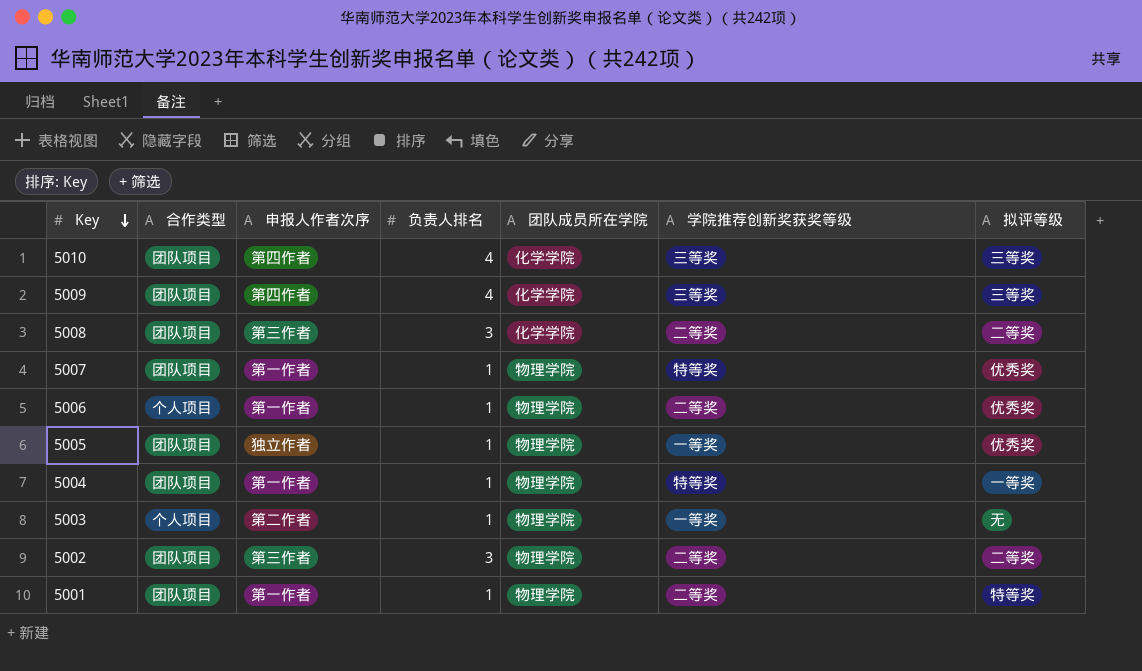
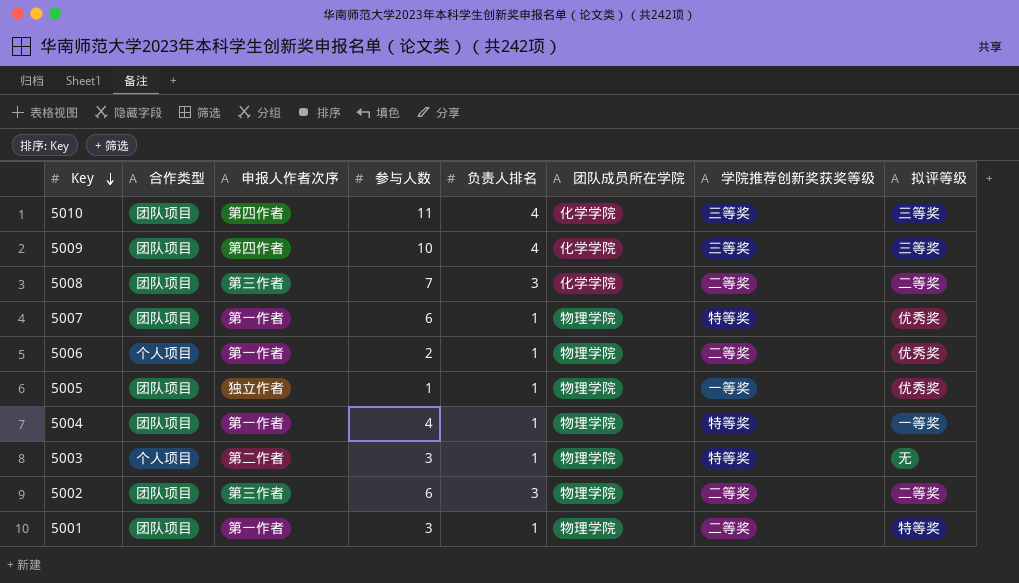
column 参与人数 | position: none -> 4
5003 | 学院推荐创新奖获奖等级: 一等奖 -> 特等奖

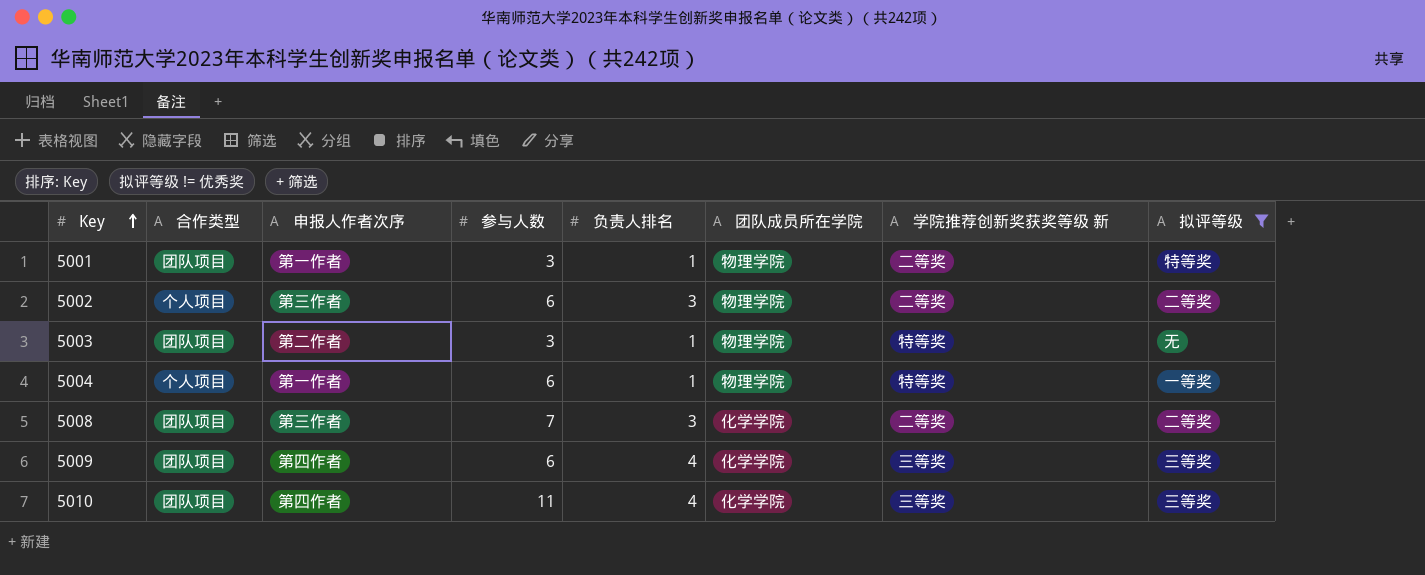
filter: none -> 拟评等级 != 优秀奖
row order: Key descending -> Key ascending
column name: 学院推荐创新奖获奖等级 -> 学院推荐创新奖获奖等级 新
5002 | 合作类型: 团队项目 -> 个人项目
5003 | 合作类型: 个人项目 -> 团队项目
5004 | 合作类型: 团队项目 -> 个人项目
5004 | 参与人数: 4 -> 6
5009 | 参与人数: 10 -> 6

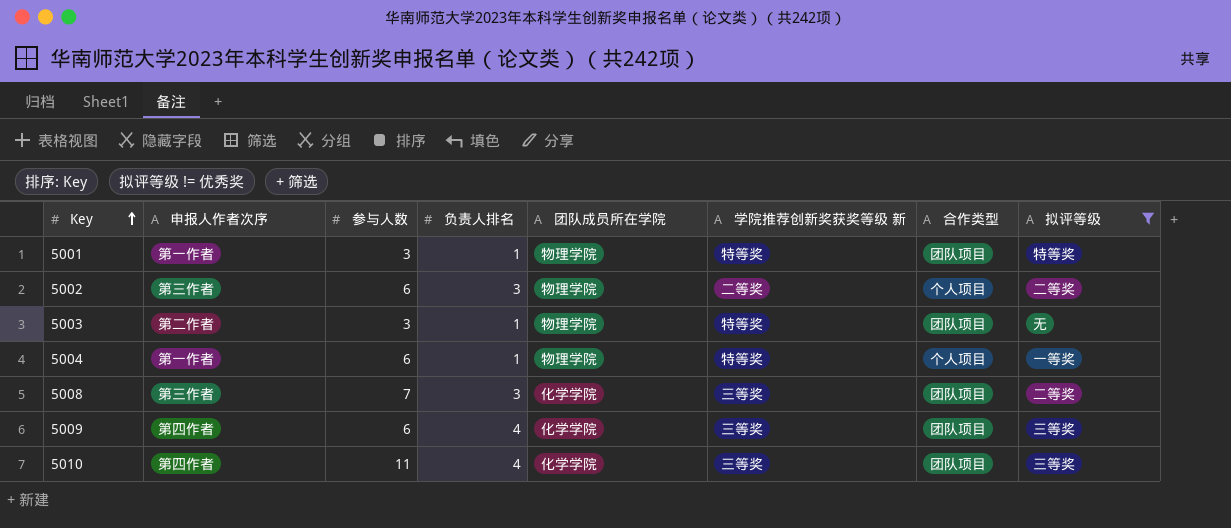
column 合作类型 | position: 2 -> 7
5001 | 学院推荐创新奖获奖等级 新: 二等奖 -> 特等奖
5008 | 学院推荐创新奖获奖等级 新: 二等奖 -> 三等奖

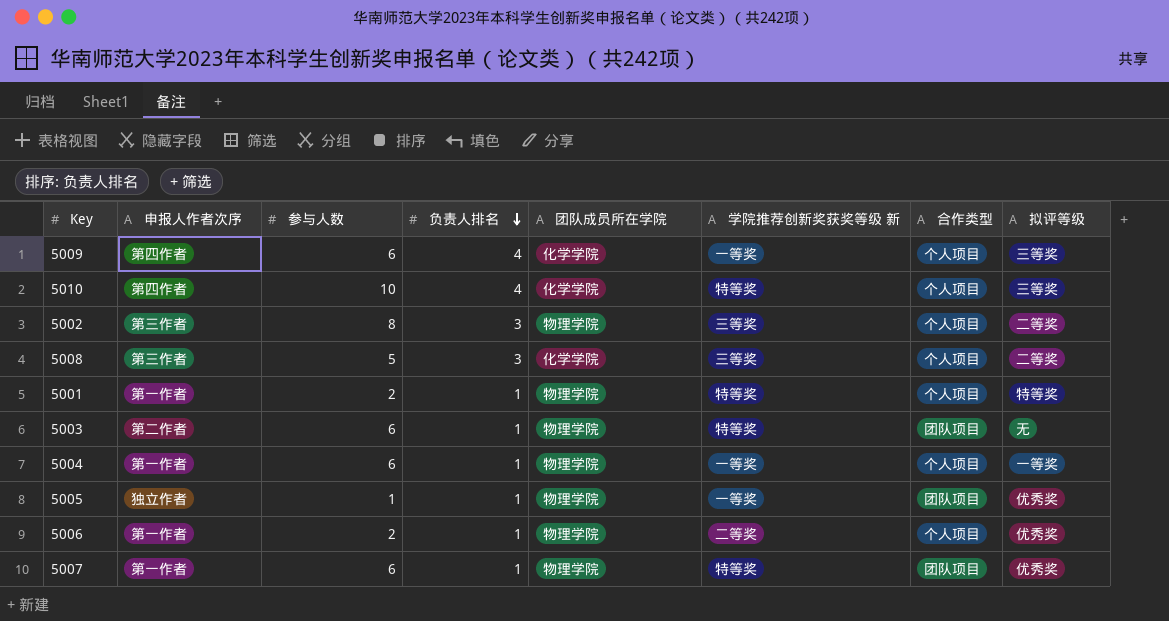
filter: 拟评等级 != 优秀奖 -> none
row order: Key ascending -> 负责人排名 descending
5009 | 学院推荐创新奖获奖等级 新: 三等奖 -> 一等奖
5009 | 合作类型: 团队项目 -> 个人项目
5010 | 参与人数: 11 -> 10
5010 | 学院推荐创新奖获奖等级 新: 三等奖 -> 特等奖
5010 | 合作类型: 团队项目 -> 个人项目
5002 | 参与人数: 6 -> 8
5002 | 学院推荐创新奖获奖等级 新: 二等奖 -> 三等奖
5008 | 参与人数: 7 -> 5
5008 | 合作类型: 团队项目 -> 个人项目
5001 | 参与人数: 3 -> 2
5001 | 合作类型: 团队项目 -> 个人项目
5003 | 参与人数: 3 -> 6
5004 | 学院推荐创新奖获奖等级 新: 特等奖 -> 一等奖

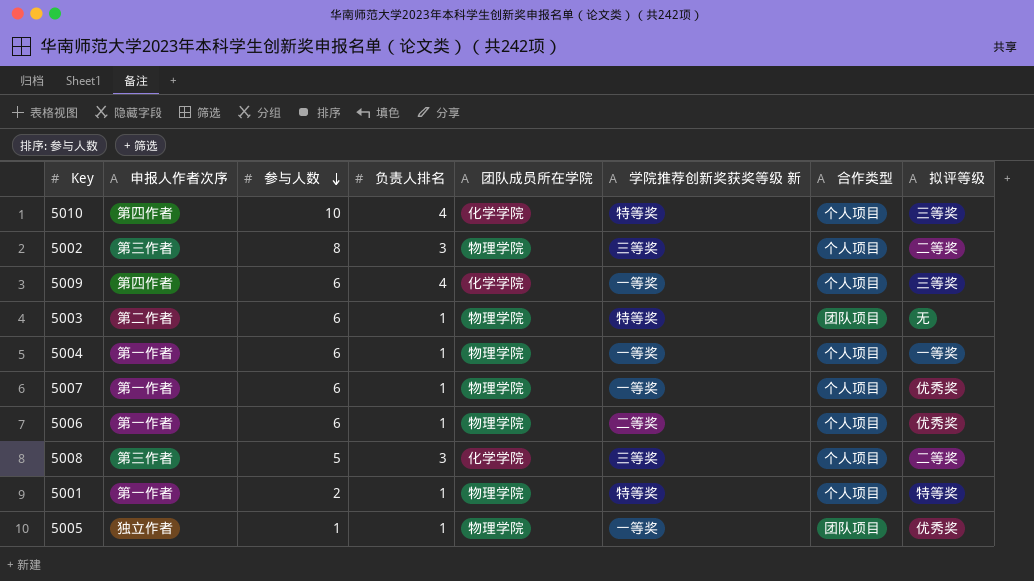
row order: 负责人排名 descending -> 参与人数 descending
5007 | 学院推荐创新奖获奖等级 新: 特等奖 -> 一等奖
5007 | 合作类型: 团队项目 -> 个人项目
5006 | 参与人数: 2 -> 6

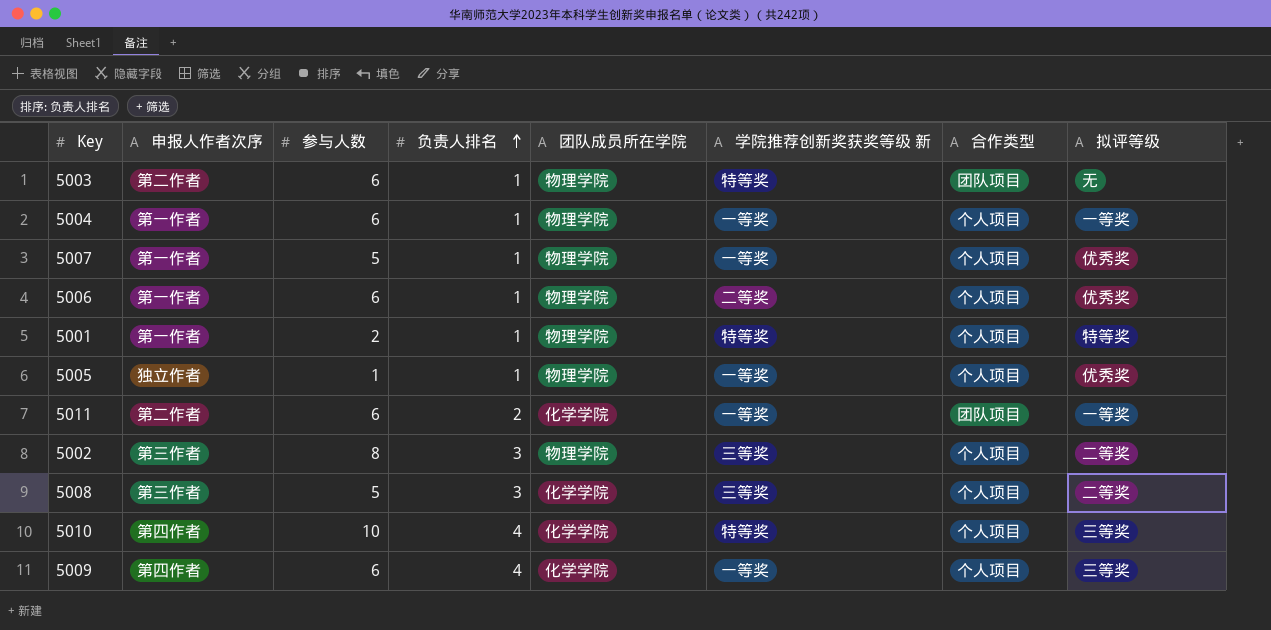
row order: 参与人数 descending -> 负责人排名 ascending
5007 | 参与人数: 6 -> 5
5005 | 合作类型: 团队项目 -> 个人项目
row 5011: none -> 第二作者 | 6 | 2 | 化学学院 | 一等奖 | 团队项目 | 一等奖

